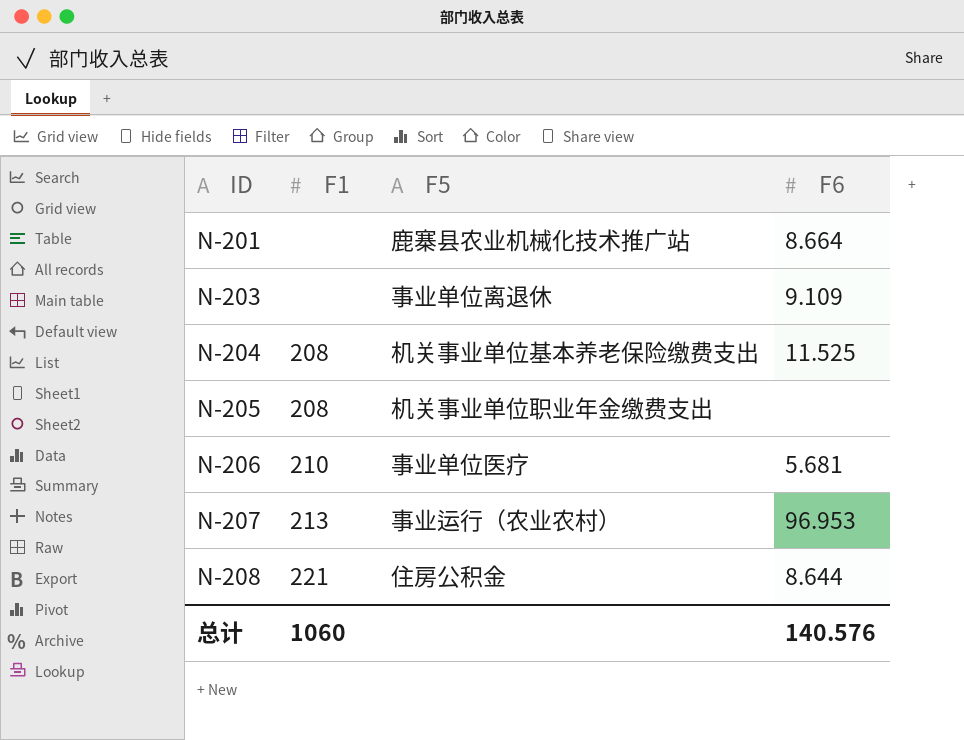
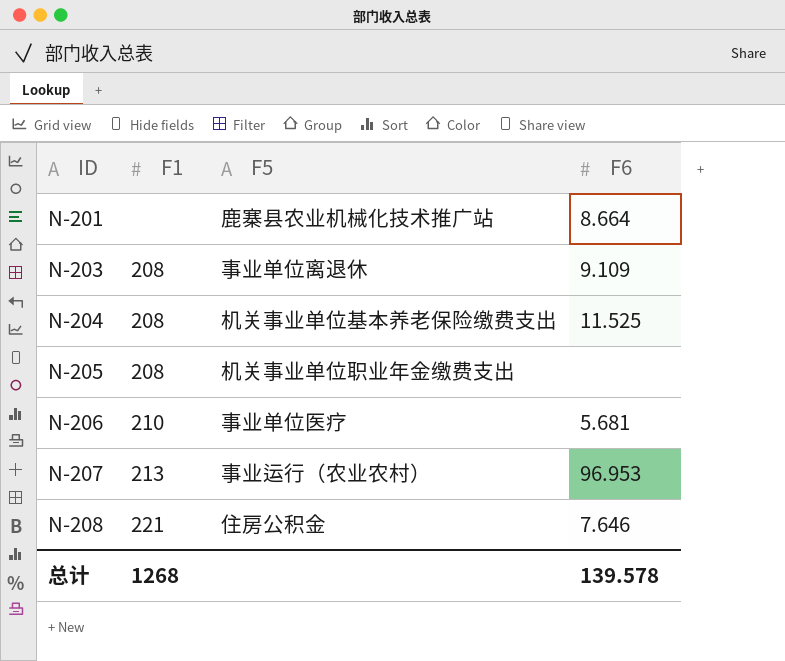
N-203 | F1: none -> 208
N-208 | F6: 8.644 -> 7.646
总计 | F1: 1060 -> 1268
总计 | F6: 140.576 -> 139.578

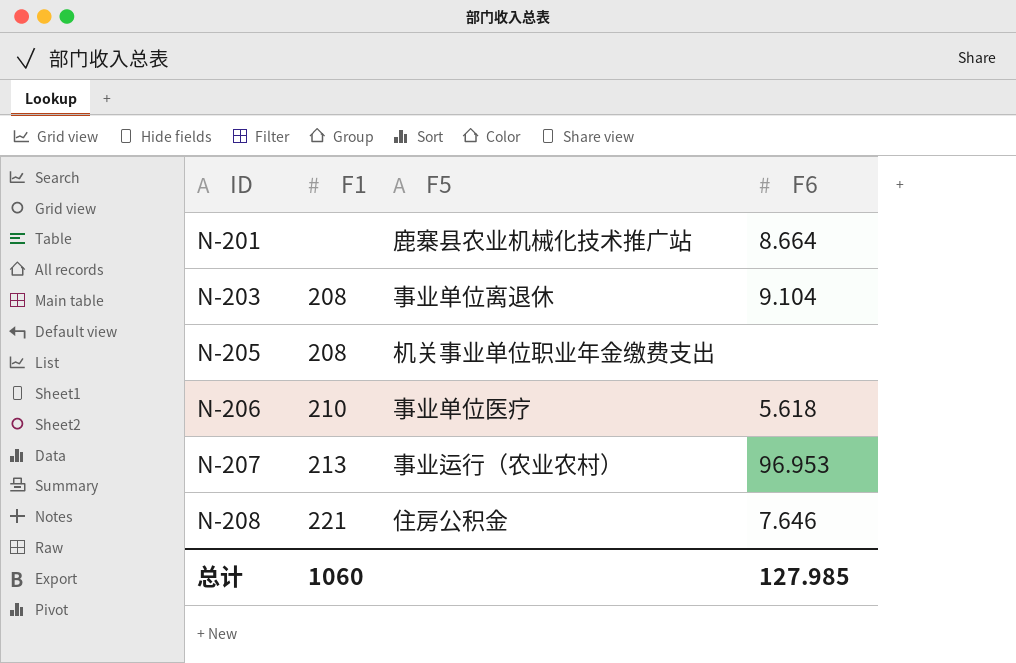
row N-204: 208 | 机关事业单位基本养老保险缴费支出 | 11.525 -> none
N-203 | F6: 9.109 -> 9.104
N-206 | F6: 5.681 -> 5.618
总计 | F1: 1268 -> 1060
总计 | F6: 139.578 -> 127.985

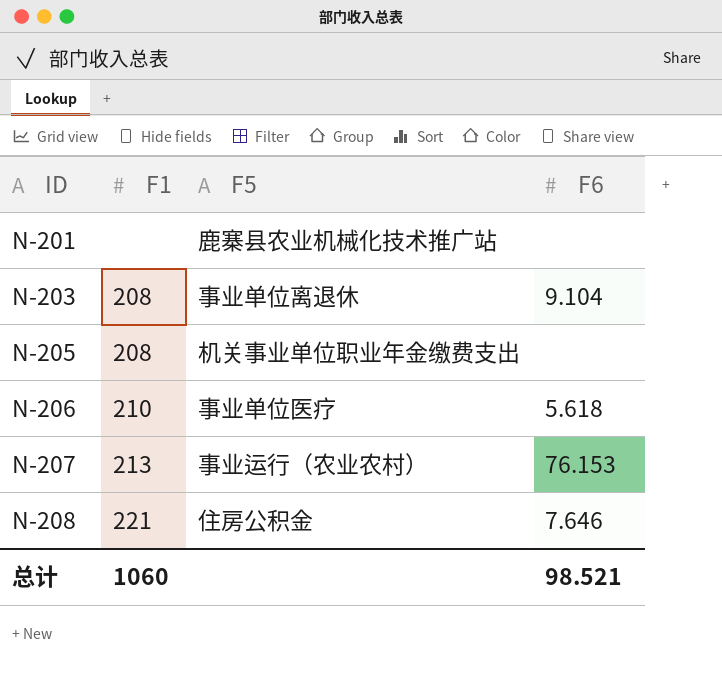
N-201 | F6: 8.664 -> none
N-207 | F6: 96.953 -> 76.153
总计 | F6: 127.985 -> 98.521

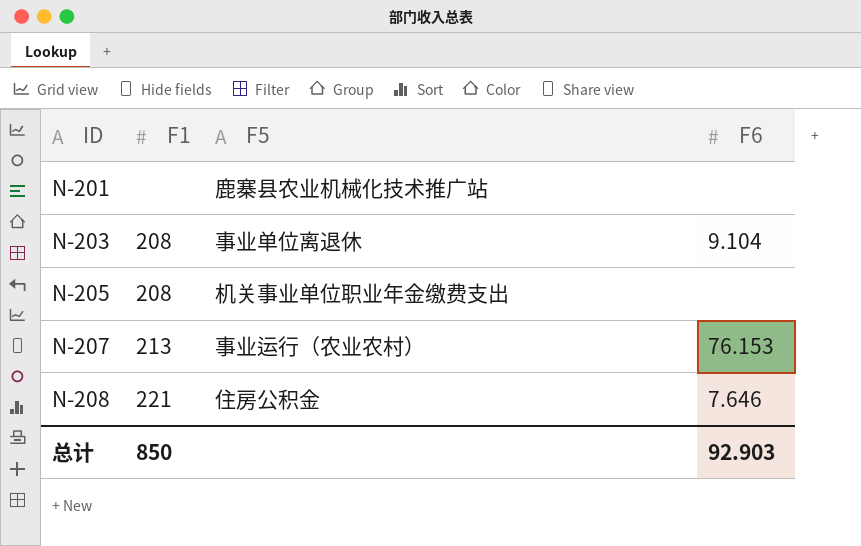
row N-206: 210 | 事业单位医疗 | 5.618 -> none
总计 | F1: 1060 -> 850
总计 | F6: 98.521 -> 92.903

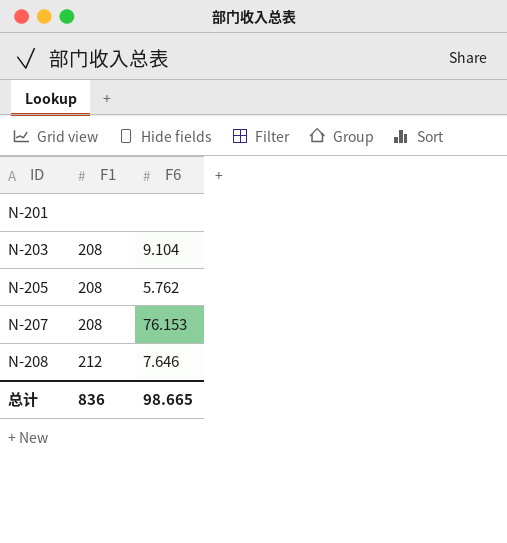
column F5 | position: 3 -> none
N-205 | F6: none -> 5.762
N-207 | F1: 213 -> 208
N-208 | F1: 221 -> 212
总计 | F1: 850 -> 836
总计 | F6: 92.903 -> 98.665

